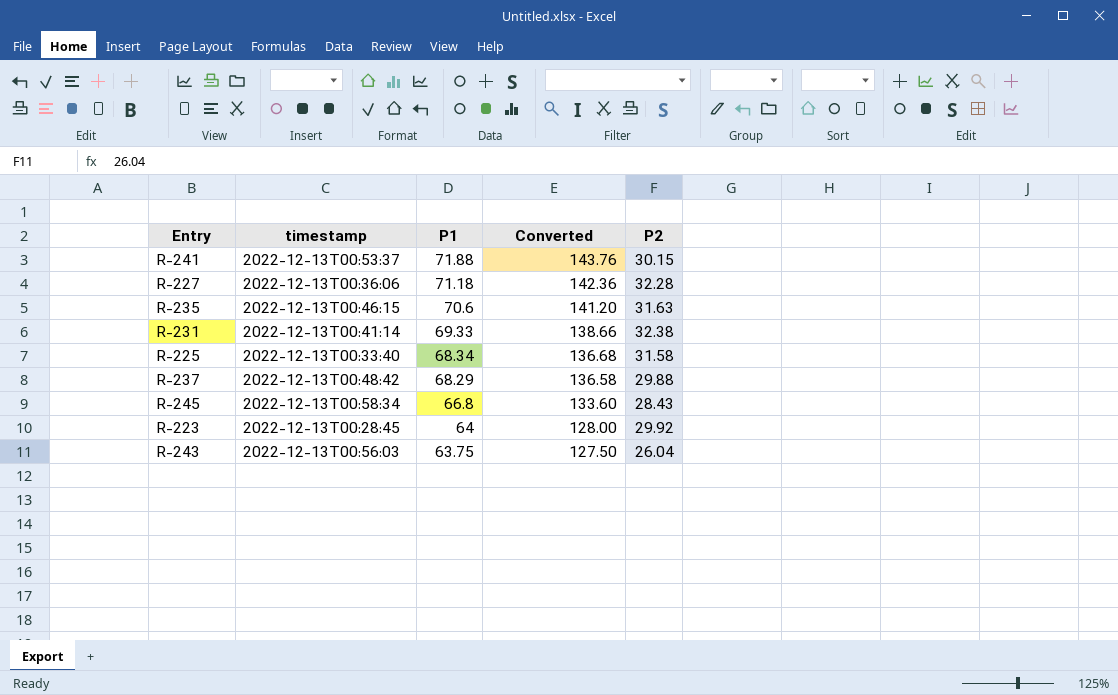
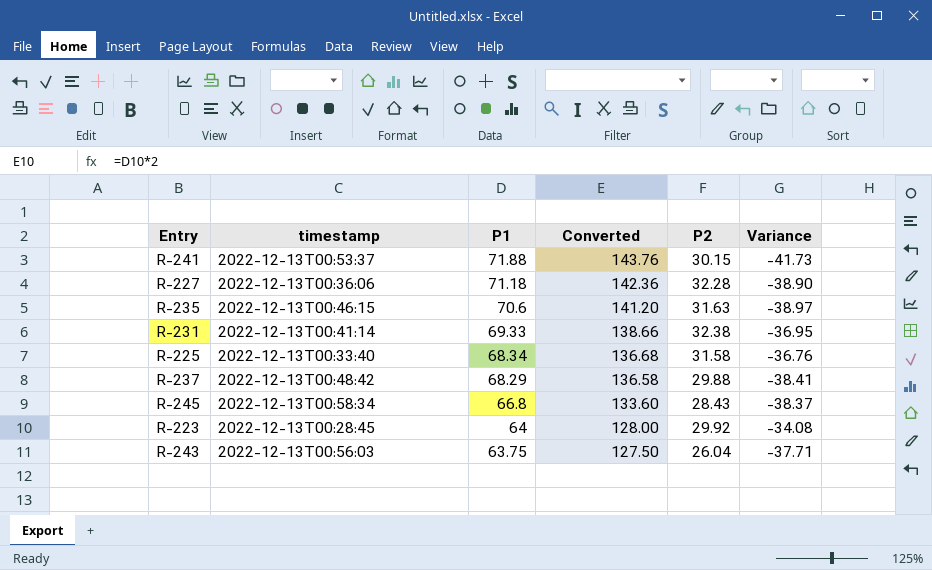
column Variance | formula: none -> [P2] - [P1]

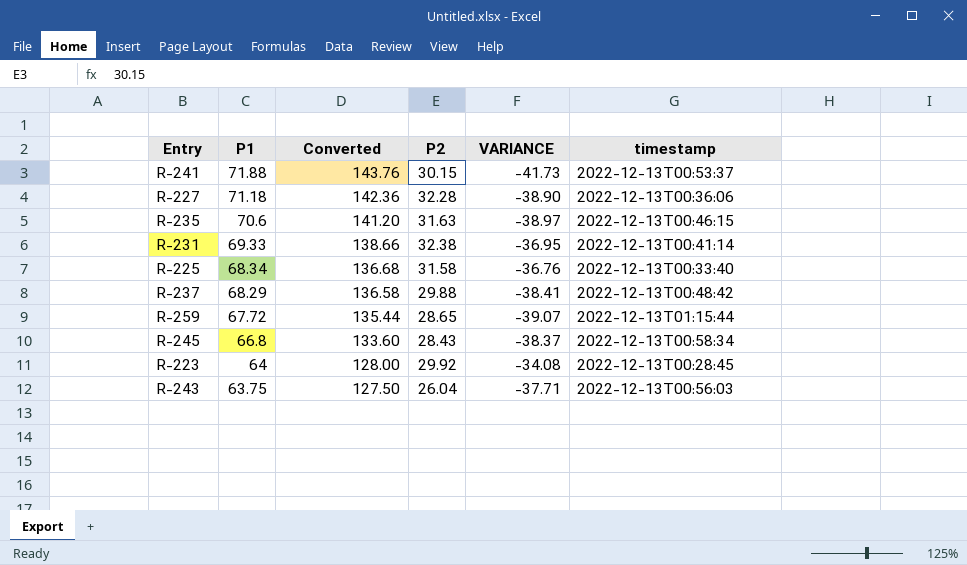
column name: Variance -> VARIANCE
column timestamp | position: 2 -> 6
row R-259: none -> 67.72 | 135.44 | 28.65 | -39.07 | 2022-12-13T01:15:44

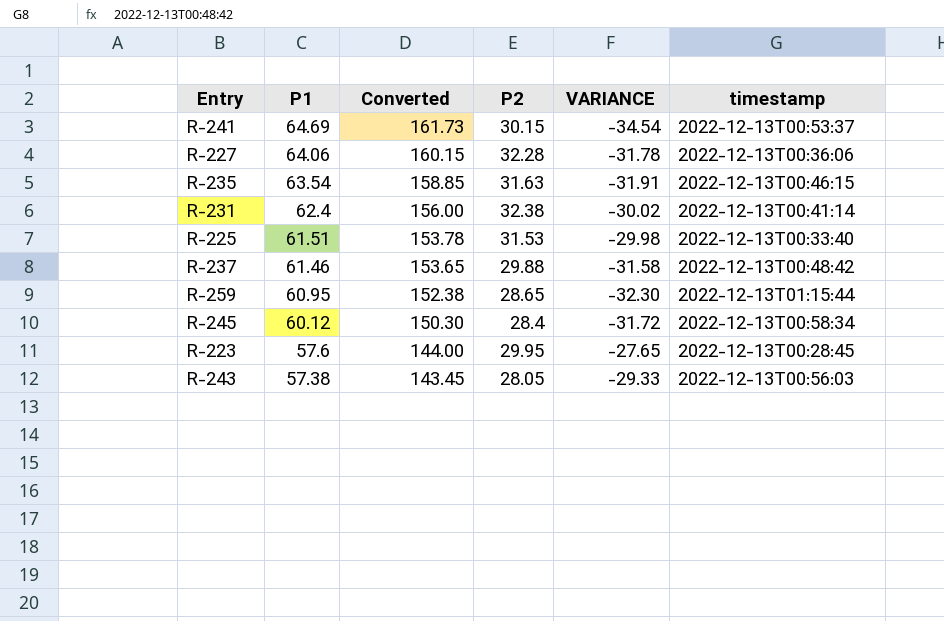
column Converted | formula: [P1] * 2 -> [P1] * 2.5
R-241 | P1: 71.88 -> 64.69
R-241 | VARIANCE: -41.73 -> -34.54
R-227 | P1: 71.18 -> 64.06
R-227 | VARIANCE: -38.90 -> -31.78
R-235 | P1: 70.6 -> 63.54
R-235 | VARIANCE: -38.97 -> -31.91
R-231 | P1: 69.33 -> 62.4
R-231 | VARIANCE: -36.95 -> -30.02
R-225 | P1: 68.34 -> 61.51
R-225 | P2: 31.58 -> 31.53
R-225 | VARIANCE: -36.76 -> -29.98
R-237 | P1: 68.29 -> 61.46
R-237 | VARIANCE: -38.41 -> -31.58
R-259 | P1: 67.72 -> 60.95
R-259 | VARIANCE: -39.07 -> -32.30
R-245 | P1: 66.8 -> 60.12
R-245 | P2: 28.43 -> 28.4
R-245 | VARIANCE: -38.37 -> -31.72
R-223 | P1: 64 -> 57.6
R-223 | P2: 29.92 -> 29.95
R-223 | VARIANCE: -34.08 -> -27.65
R-243 | P1: 63.75 -> 57.38
R-243 | P2: 26.04 -> 28.05
R-243 | VARIANCE: -37.71 -> -29.33

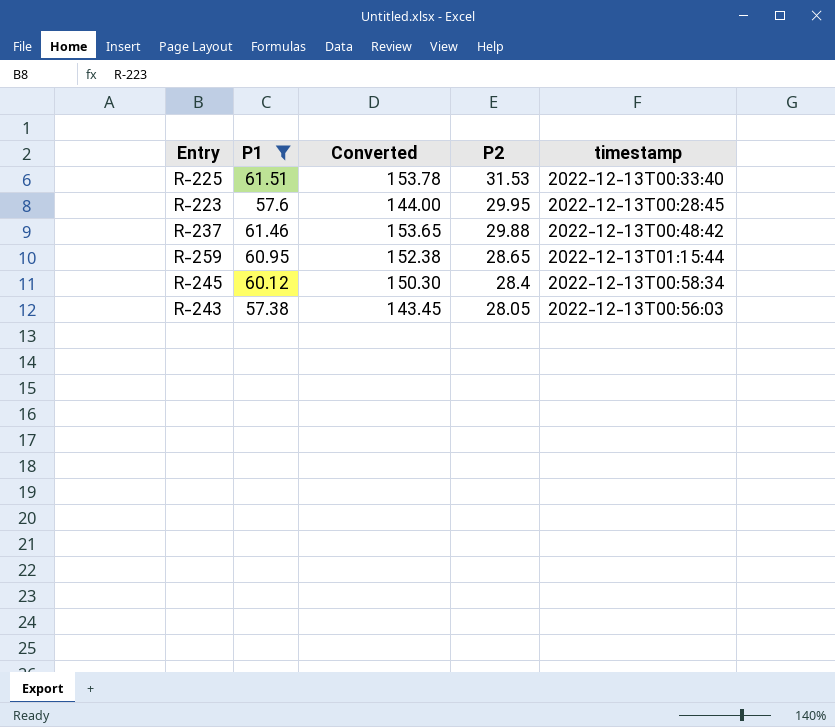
filter: none -> P1 <= 61.51
row order: P1 descending -> P2 descending
column VARIANCE | formula: [P2] - [P1] -> none

